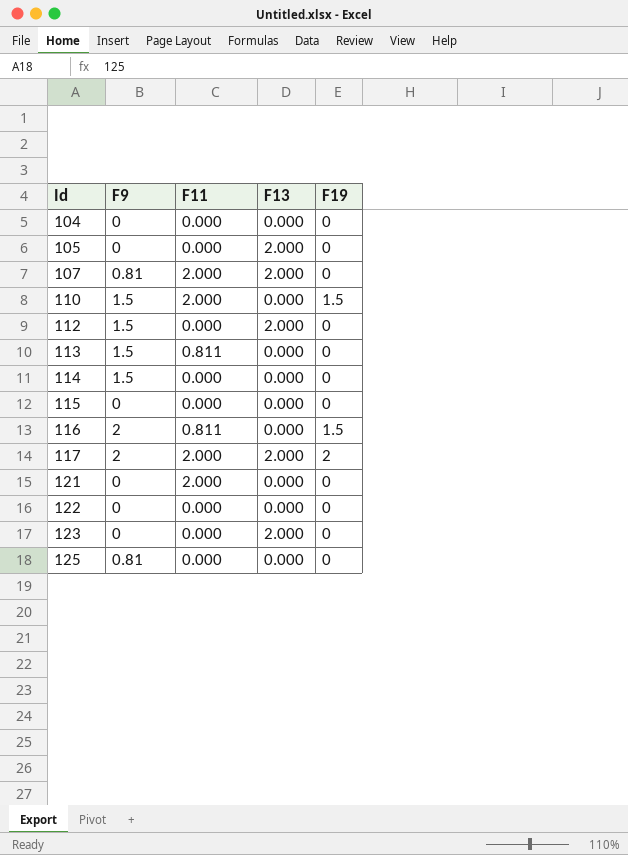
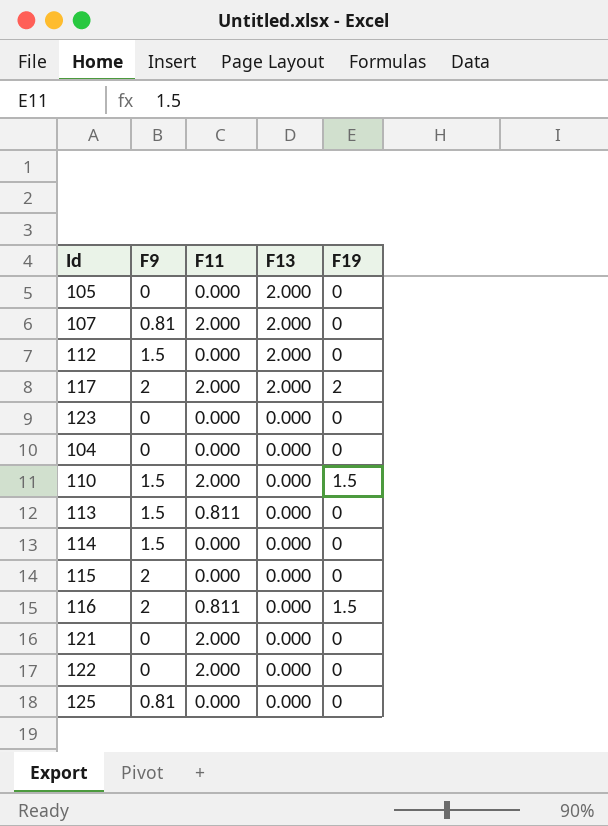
row order: Id ascending -> F13 descending
123 | F13: 2.000 -> 0.000
115 | F9: 0 -> 2
122 | F11: 0.000 -> 2.000

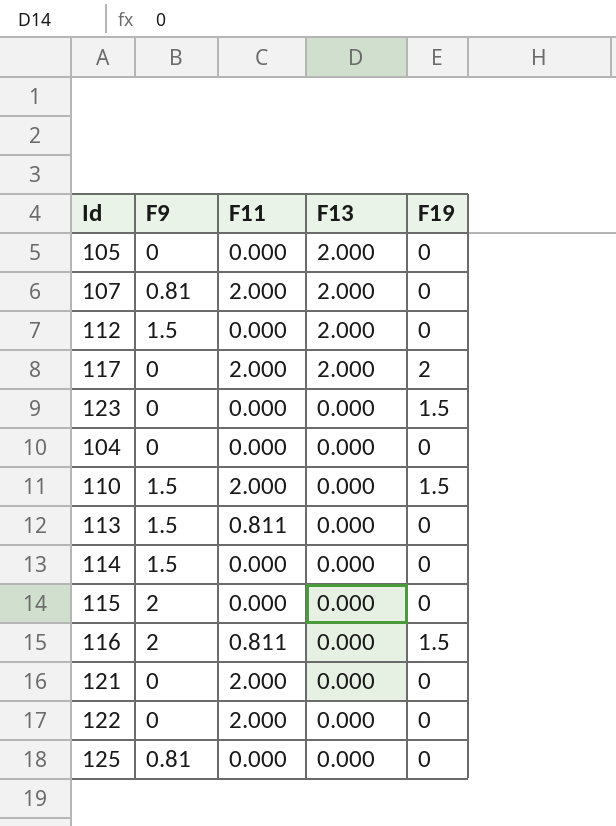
117 | F9: 2 -> 0
123 | F19: 0 -> 1.5

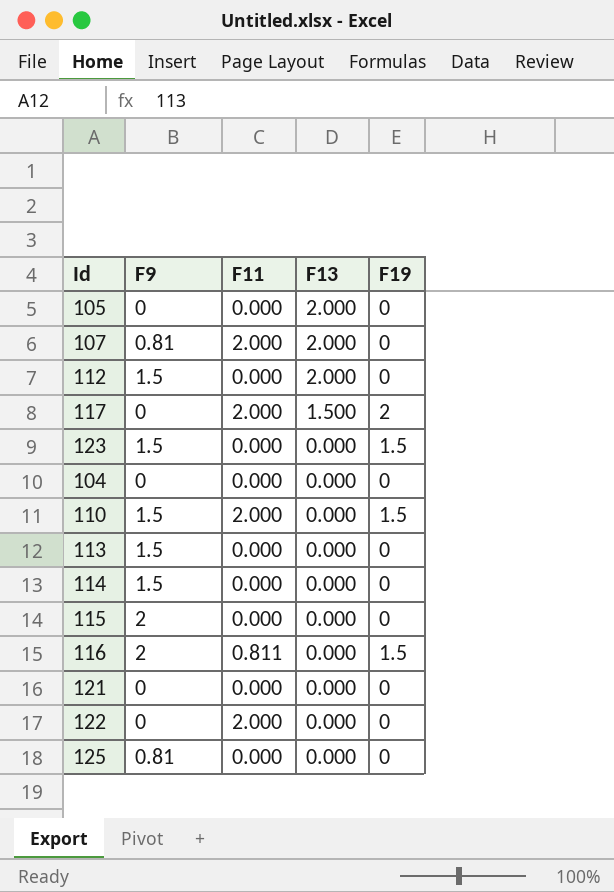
117 | F13: 2.000 -> 1.500
123 | F9: 0 -> 1.5
113 | F11: 0.811 -> 0.000
121 | F11: 2.000 -> 0.000

